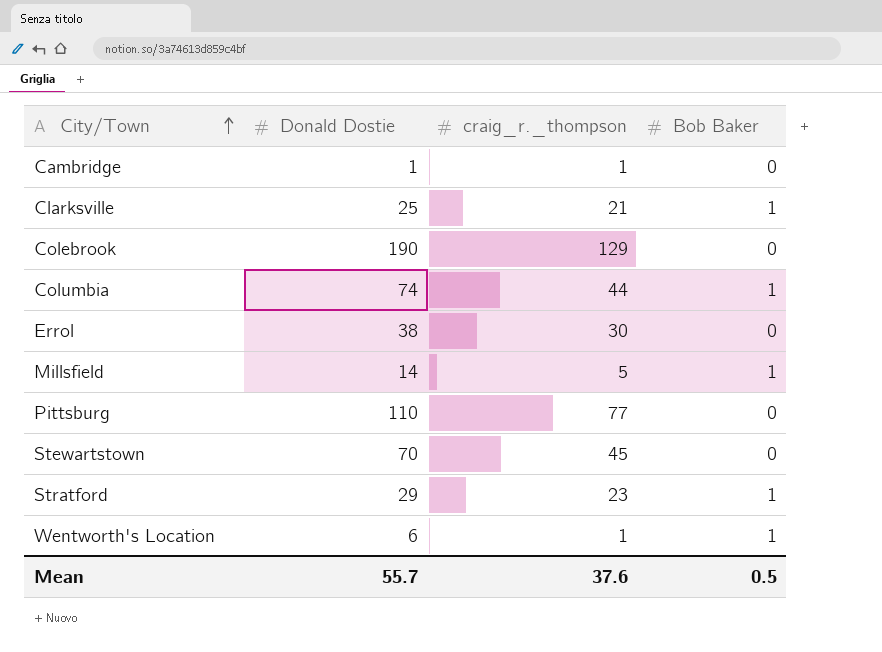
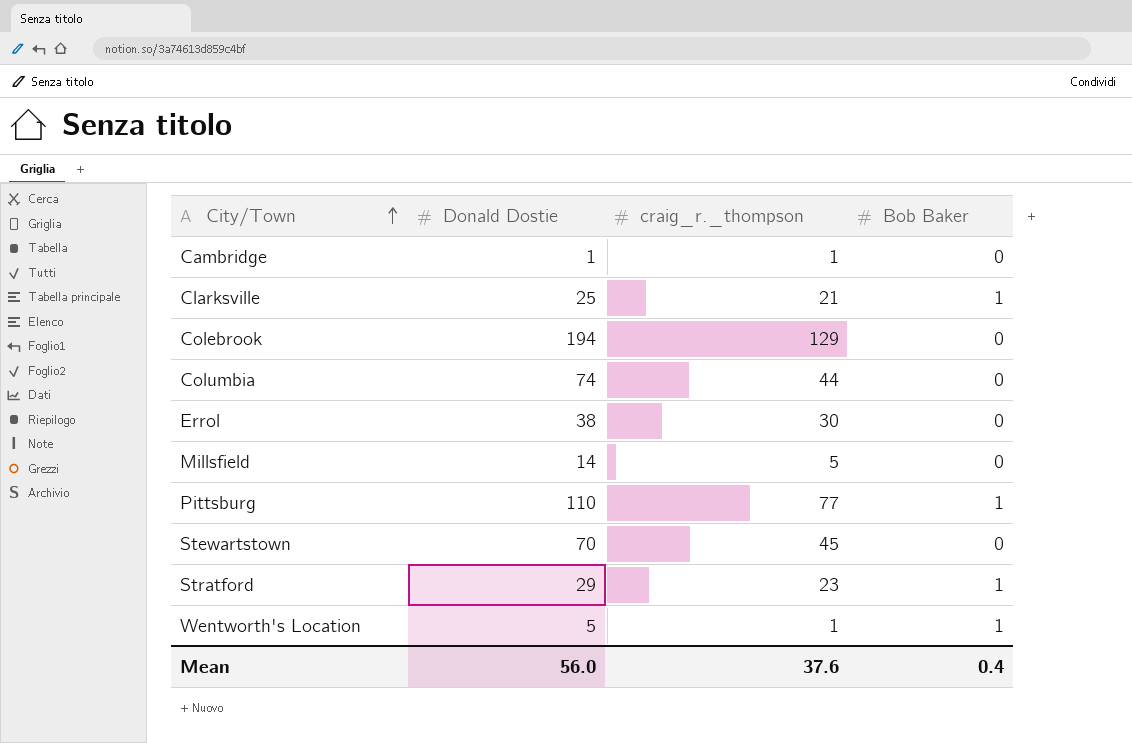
Colebrook | Donald Dostie: 190 -> 194
Columbia | Bob Baker: 1 -> 0
Millsfield | Bob Baker: 1 -> 0
Pittsburg | Bob Baker: 0 -> 1
Wentworth's Location | Donald Dostie: 6 -> 5
Mean | Donald Dostie: 55.7 -> 56.0
Mean | Bob Baker: 0.5 -> 0.4

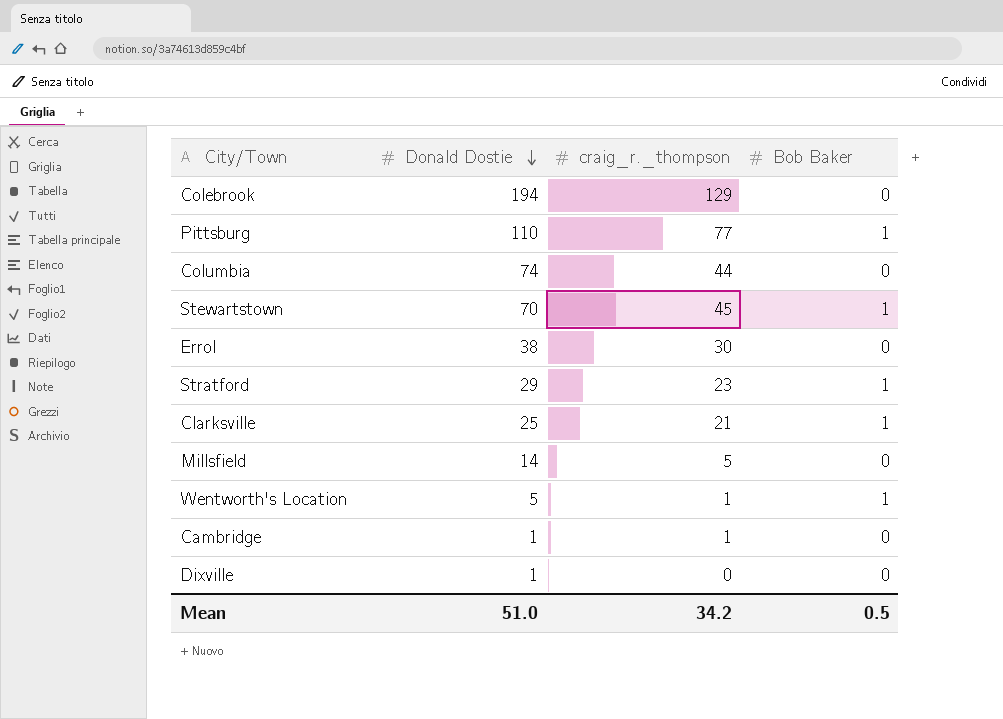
row order: City/Town ascending -> Donald Dostie descending
Stewartstown | Bob Baker: 0 -> 1
row Dixville: none -> 1 | 0 | 0
Mean | Donald Dostie: 56.0 -> 51.0
Mean | craig_r._thompson: 37.6 -> 34.2
Mean | Bob Baker: 0.4 -> 0.5

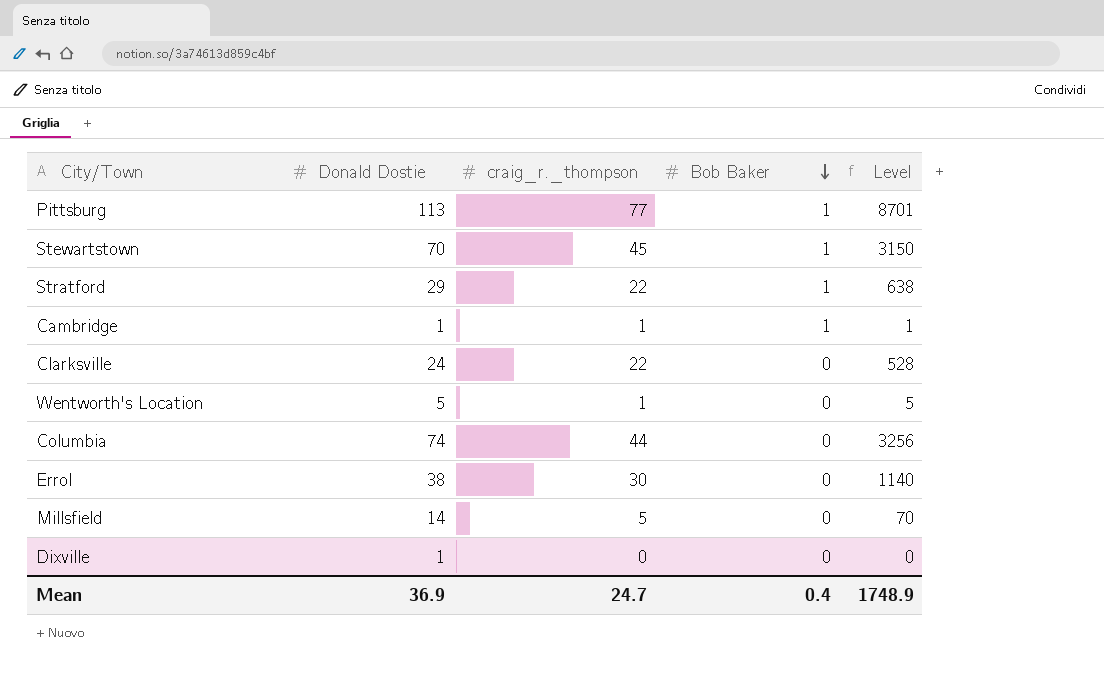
row order: Donald Dostie descending -> Bob Baker descending
column Level | formula: none -> [Donald Dostie] * [craig_r._thompson]
row Colebrook: 194 | 129 | 0 -> none
Pittsburg | Donald Dostie: 110 -> 113
Stratford | craig_r._thompson: 23 -> 22
Cambridge | Bob Baker: 0 -> 1
Clarksville | Donald Dostie: 25 -> 24
Clarksville | craig_r._thompson: 21 -> 22
Clarksville | Bob Baker: 1 -> 0
Wentworth's Location | Bob Baker: 1 -> 0
Mean | Donald Dostie: 51.0 -> 36.9
Mean | craig_r._thompson: 34.2 -> 24.7
Mean | Bob Baker: 0.5 -> 0.4

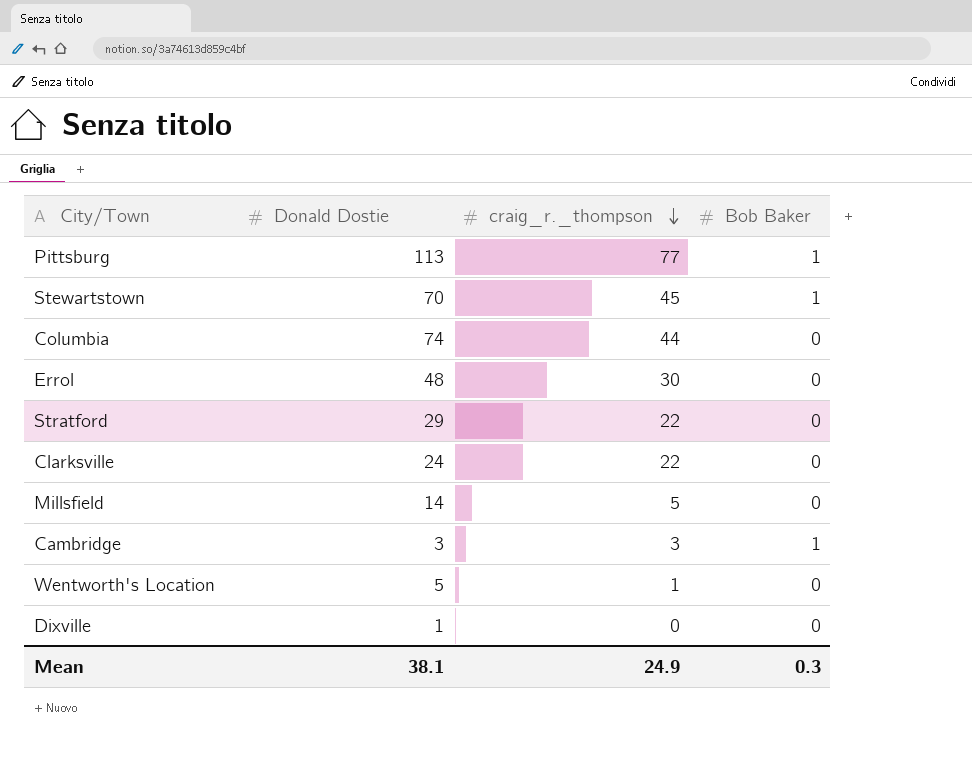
row order: Bob Baker descending -> craig_r._thompson descending
column Level | formula: [Donald Dostie] * [craig_r._thompson] -> none
Errol | Donald Dostie: 38 -> 48
Stratford | Bob Baker: 1 -> 0
Cambridge | Donald Dostie: 1 -> 3
Cambridge | craig_r._thompson: 1 -> 3
Mean | Donald Dostie: 36.9 -> 38.1
Mean | craig_r._thompson: 24.7 -> 24.9
Mean | Bob Baker: 0.4 -> 0.3

